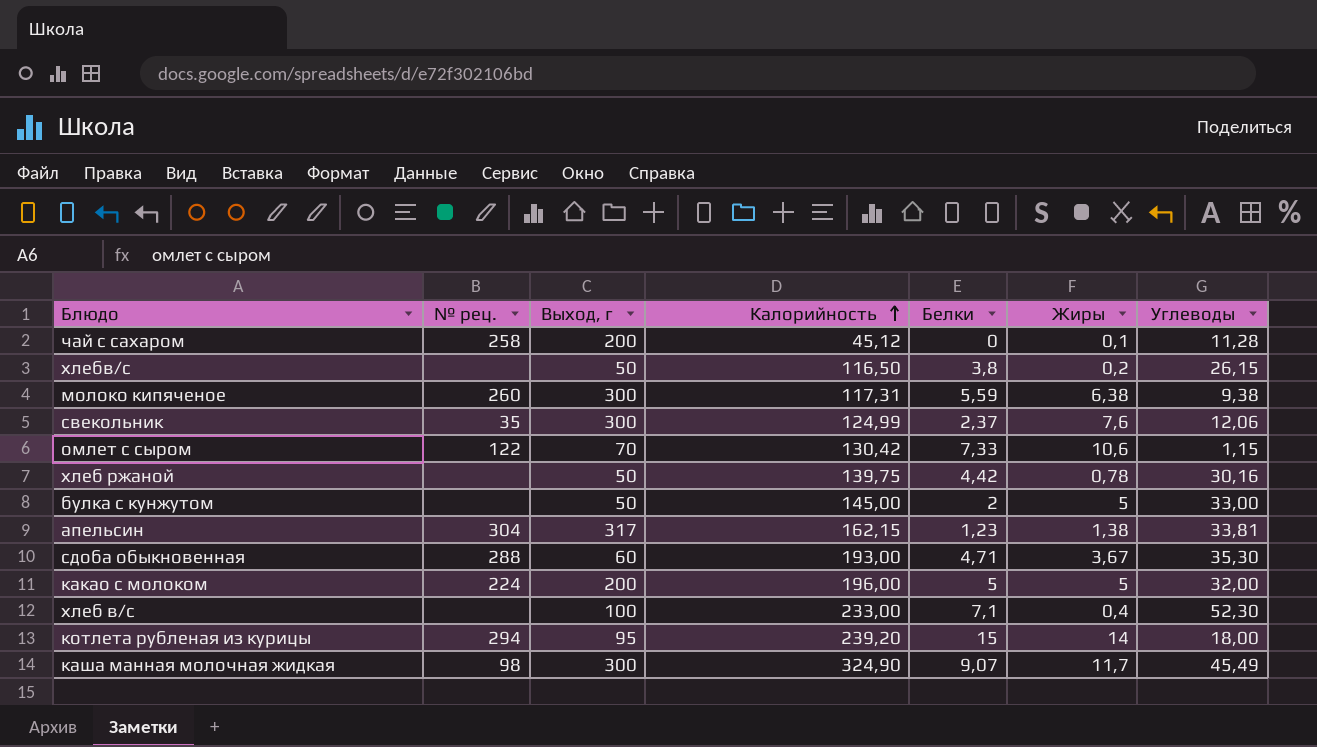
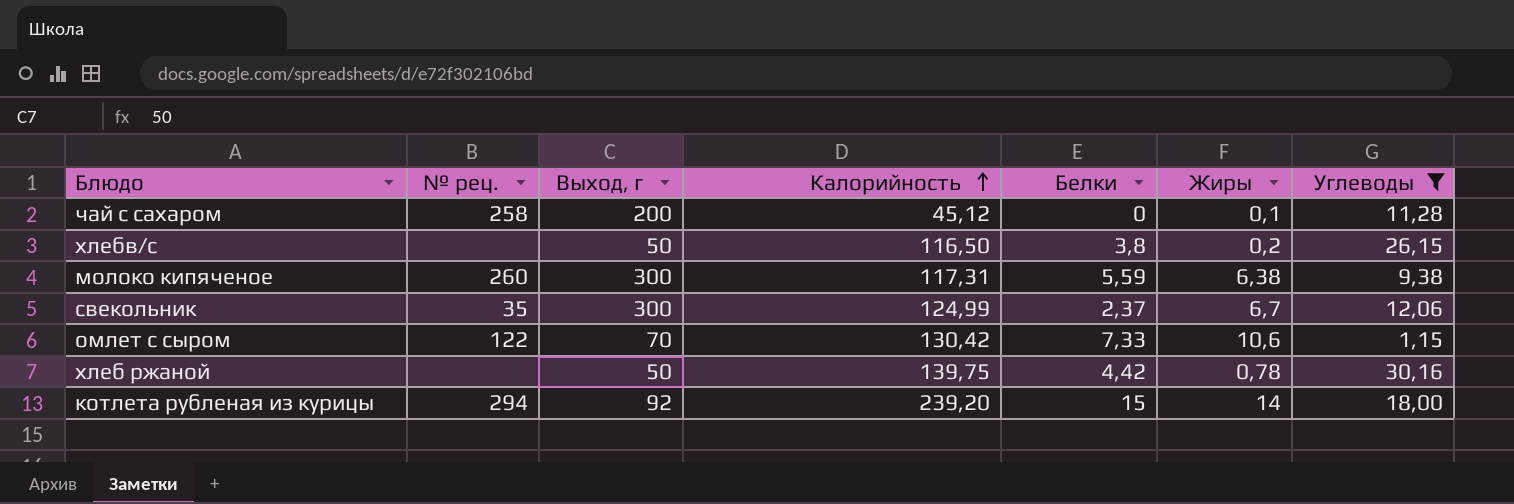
filter: none -> Углеводы <= 30,16
свекольник | Жиры: 7,6 -> 6,7
котлета рубленая из курицы | Выход, г: 95 -> 92

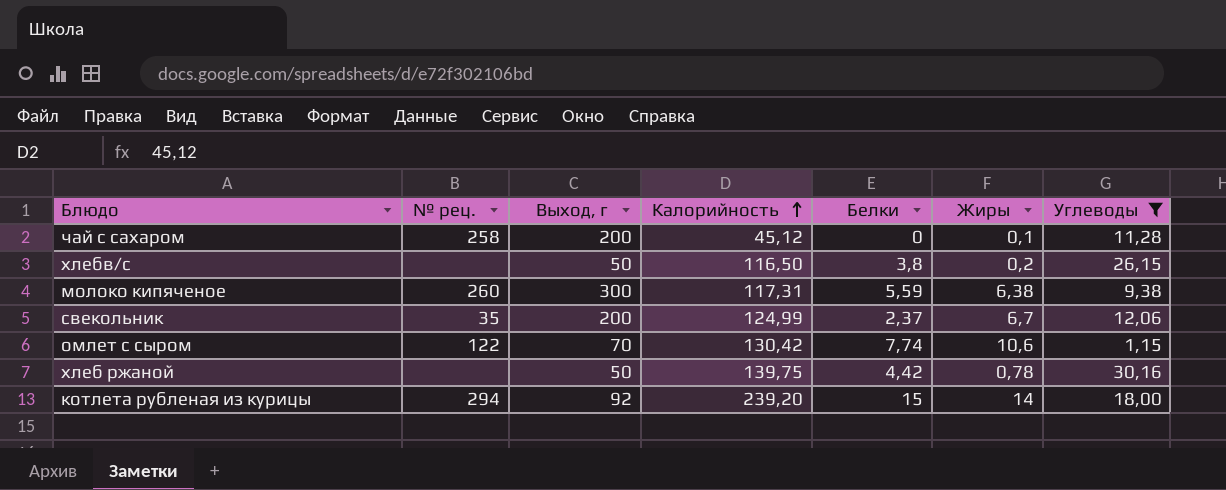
свекольник | Выход, г: 300 -> 200
омлет с сыром | Белки: 7,33 -> 7,74

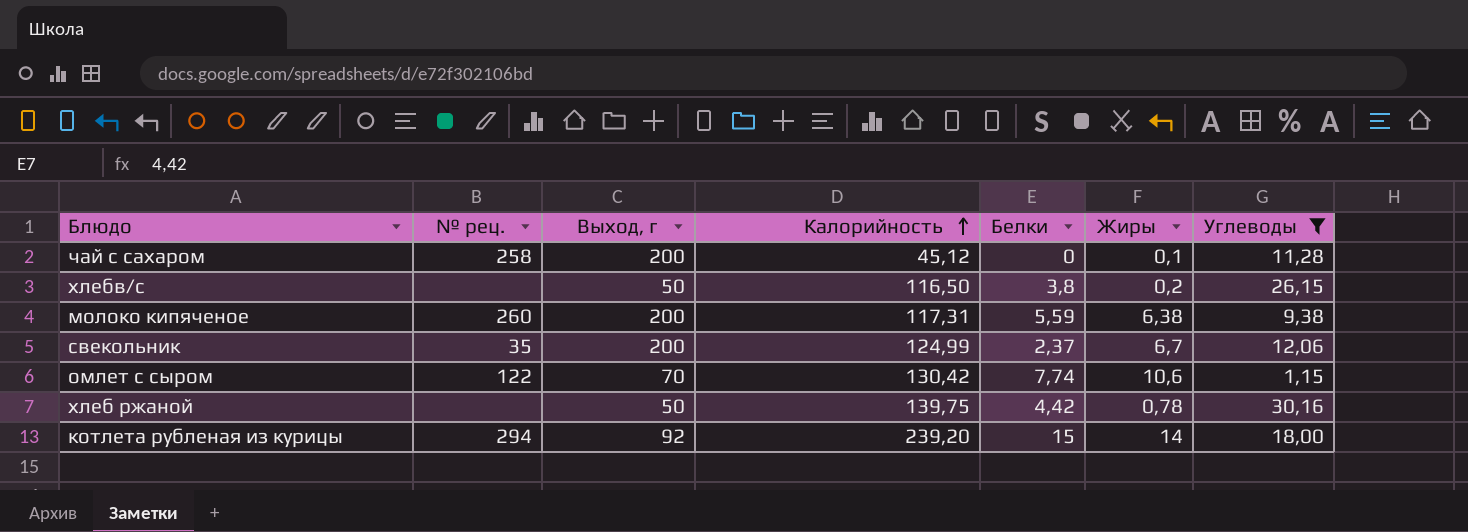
молоко кипяченое | Выход, г: 300 -> 200

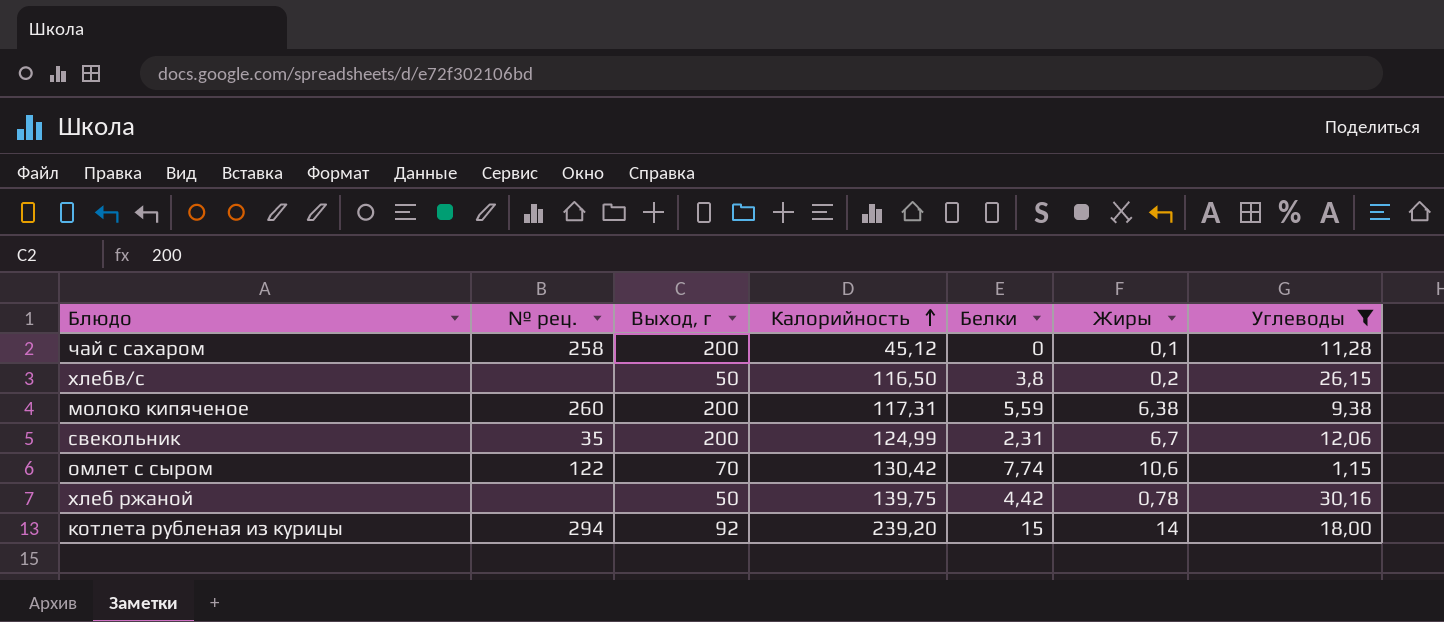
свекольник | Белки: 2,37 -> 2,31

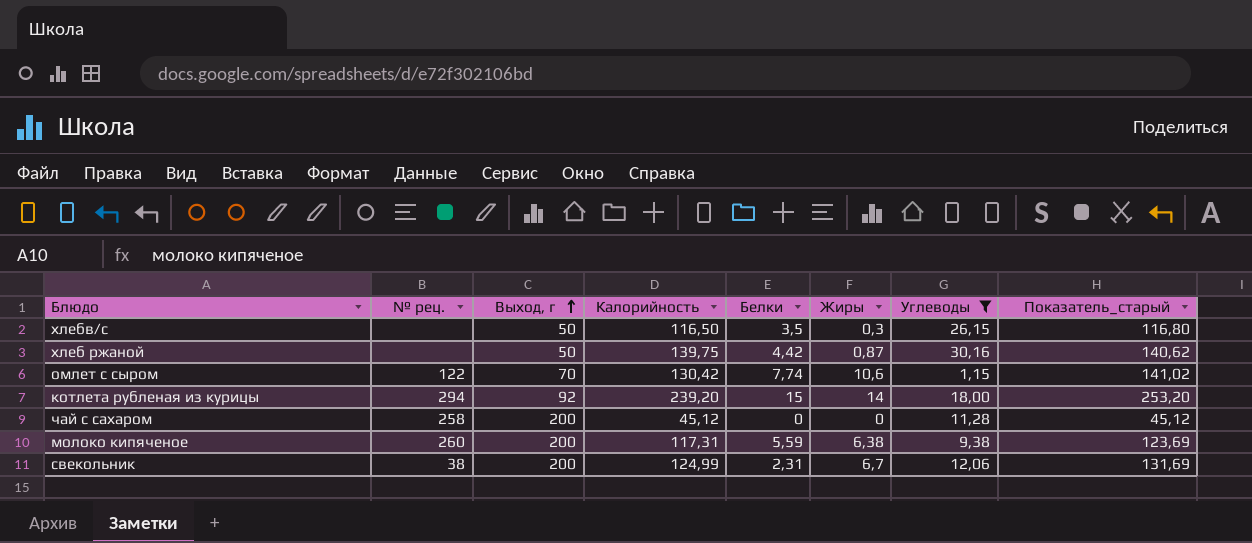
row order: Калорийность ascending -> Выход, г ascending
column Показатель_старый | formula: none -> [Калорийность] + [Жиры]
хлебв/с | Белки: 3,8 -> 3,5
хлебв/с | Жиры: 0,2 -> 0,3
хлеб ржаной | Жиры: 0,78 -> 0,87
чай с сахаром | Жиры: 0,1 -> 0
свекольник | № рец.: 35 -> 38

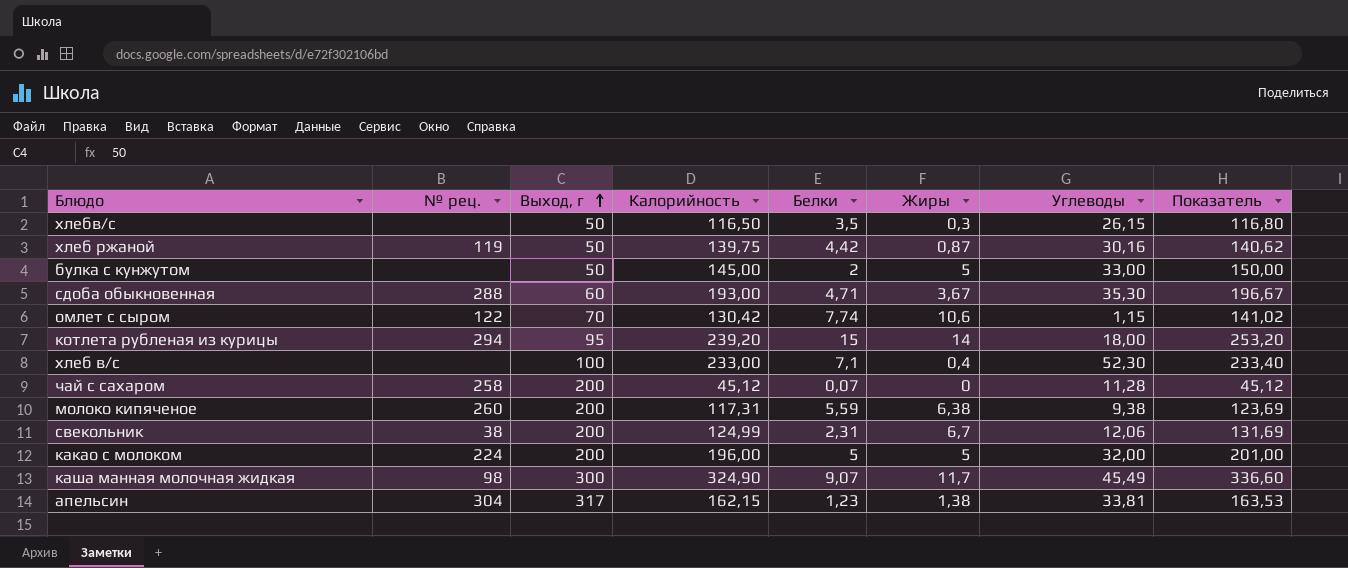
filter: Углеводы <= 30,16 -> none
column name: Показатель_старый -> Показатель
хлеб ржаной | № рец.: none -> 119
котлета рубленая из курицы | Выход, г: 92 -> 95
чай с сахаром | Белки: 0 -> 0,07

